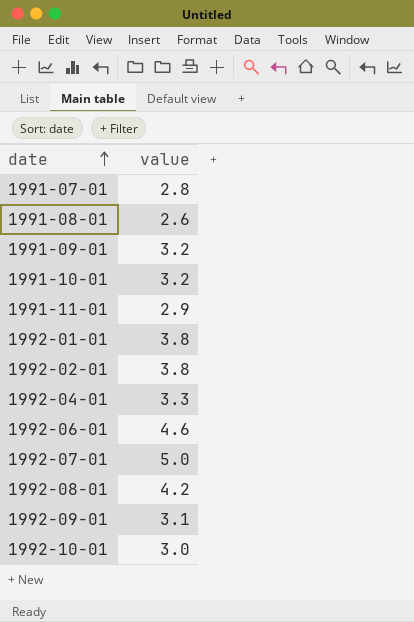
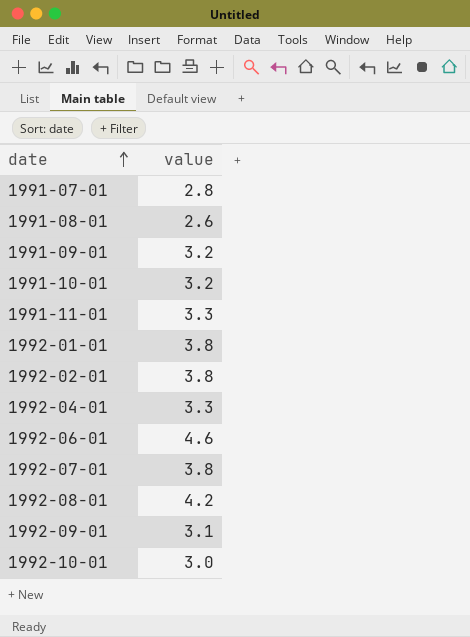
1991-11-01 | value: 2.9 -> 3.3
1992-07-01 | value: 5.0 -> 3.8

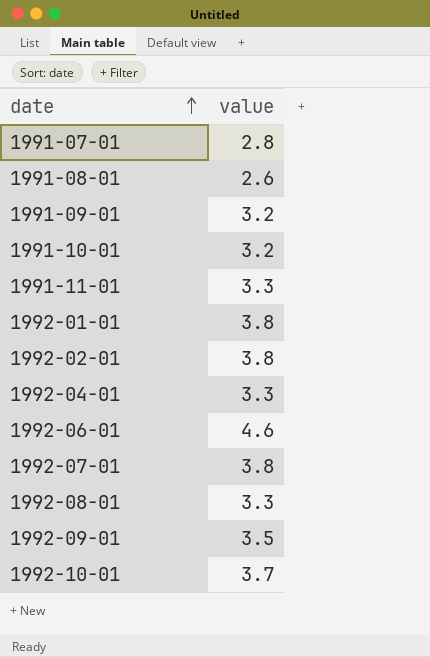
1992-08-01 | value: 4.2 -> 3.3
1992-09-01 | value: 3.1 -> 3.5
1992-10-01 | value: 3.0 -> 3.7

